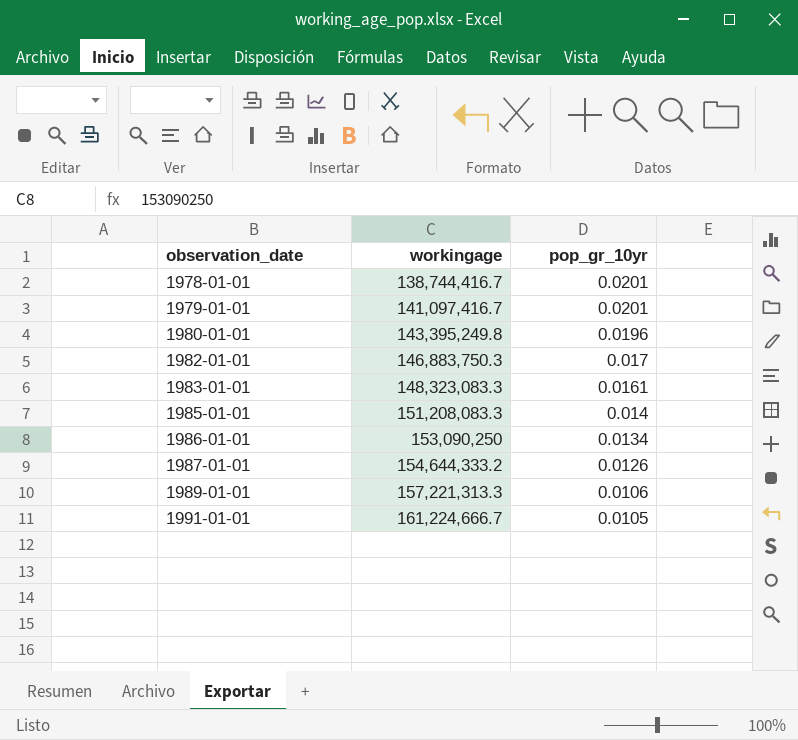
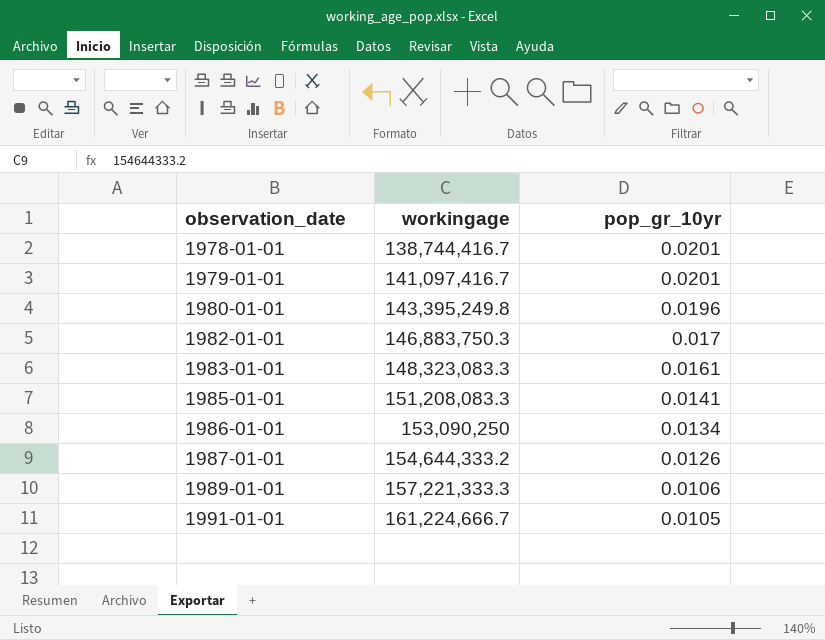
1985-01-01 | pop_gr_10yr: 0.014 -> 0.0141
1989-01-01 | workingage: 157,221,313.3 -> 157,221,333.3

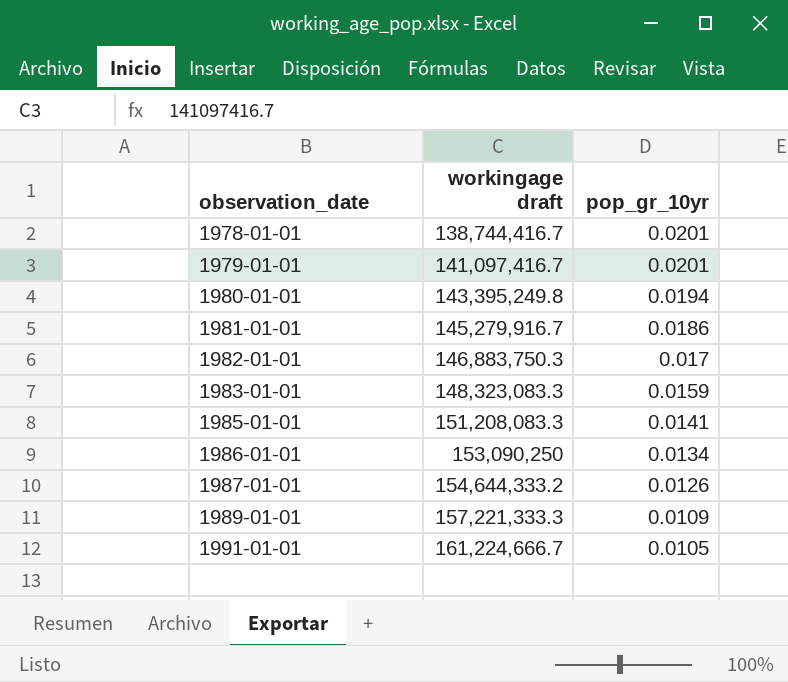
column name: workingage -> workingage draft
1980-01-01 | pop_gr_10yr: 0.0196 -> 0.0194
row 1981-01-01: none -> 145,279,916.7 | 0.0186
1983-01-01 | pop_gr_10yr: 0.0161 -> 0.0159
1989-01-01 | pop_gr_10yr: 0.0106 -> 0.0109

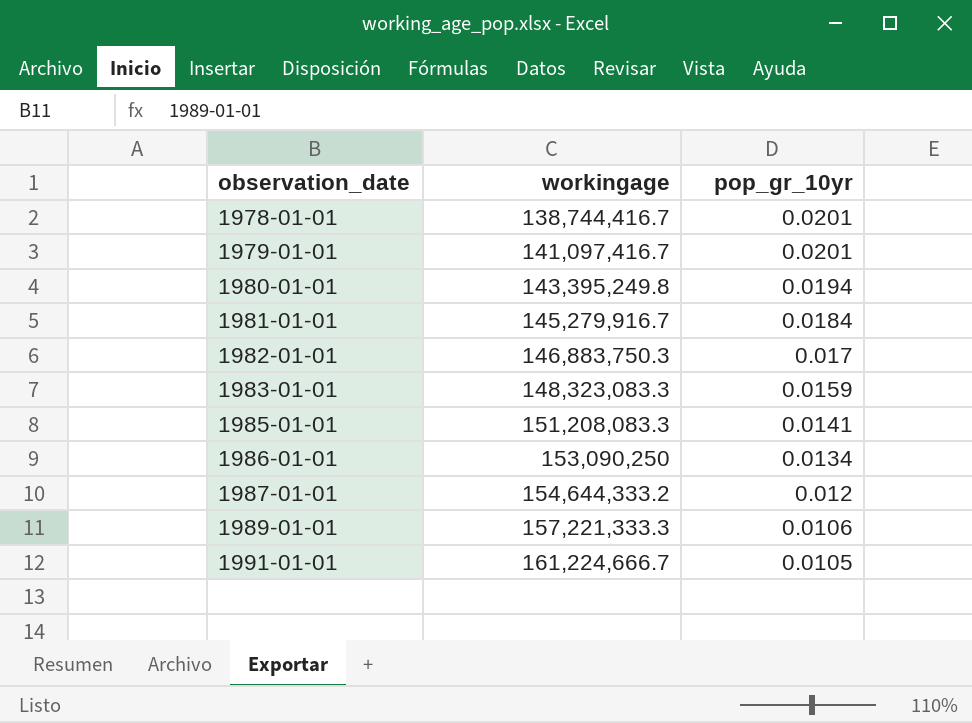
column name: workingage draft -> workingage
1981-01-01 | pop_gr_10yr: 0.0186 -> 0.0184
1987-01-01 | pop_gr_10yr: 0.0126 -> 0.012
1989-01-01 | pop_gr_10yr: 0.0109 -> 0.0106

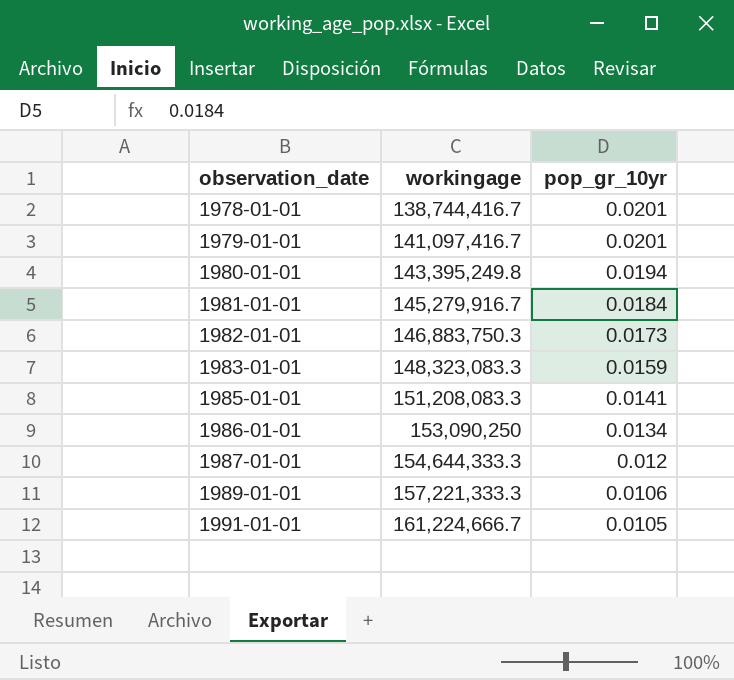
1982-01-01 | pop_gr_10yr: 0.017 -> 0.0173
1987-01-01 | workingage: 154,644,333.2 -> 154,644,333.3

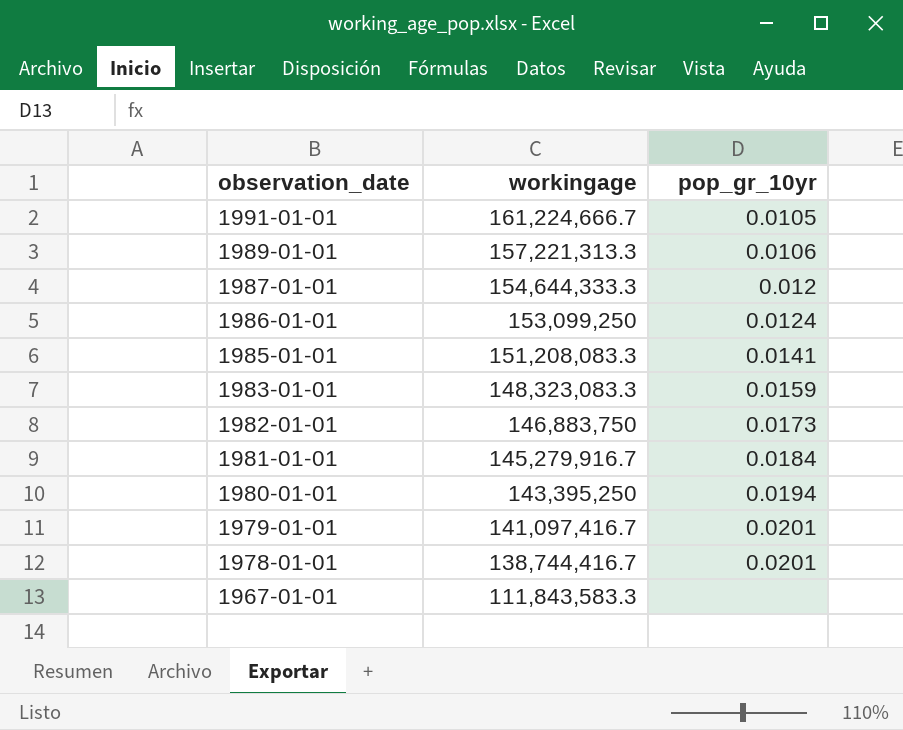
row order: observation_date ascending -> observation_date descending
1989-01-01 | workingage: 157,221,333.3 -> 157,221,313.3
1986-01-01 | workingage: 153,090,250 -> 153,099,250
1986-01-01 | pop_gr_10yr: 0.0134 -> 0.0124
1982-01-01 | workingage: 146,883,750.3 -> 146,883,750
1980-01-01 | workingage: 143,395,249.8 -> 143,395,250
row 1967-01-01: none -> 111,843,583.3 | none

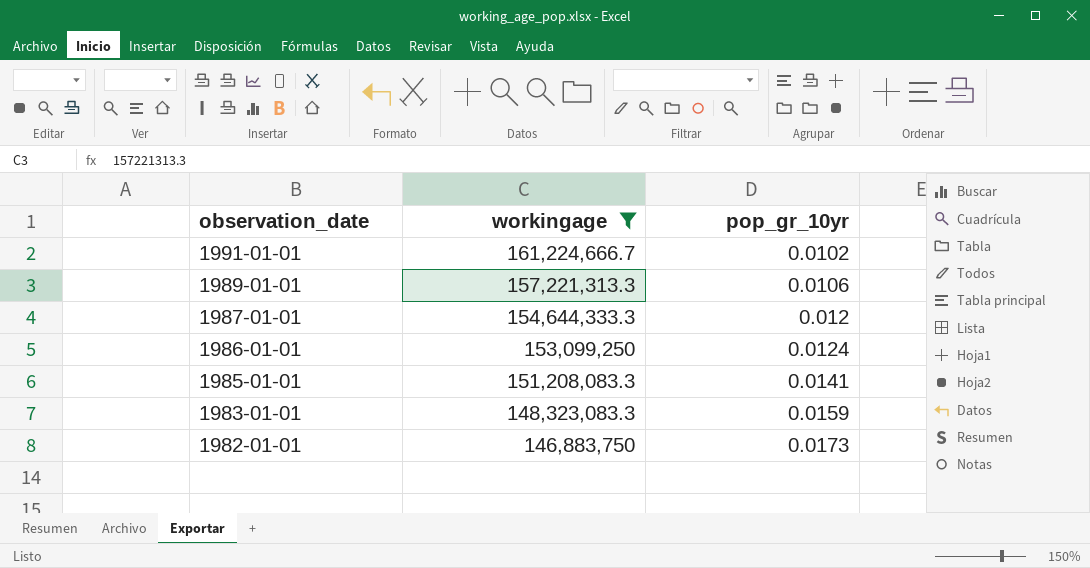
filter: none -> workingage >= 146,883,750
1991-01-01 | pop_gr_10yr: 0.0105 -> 0.0102

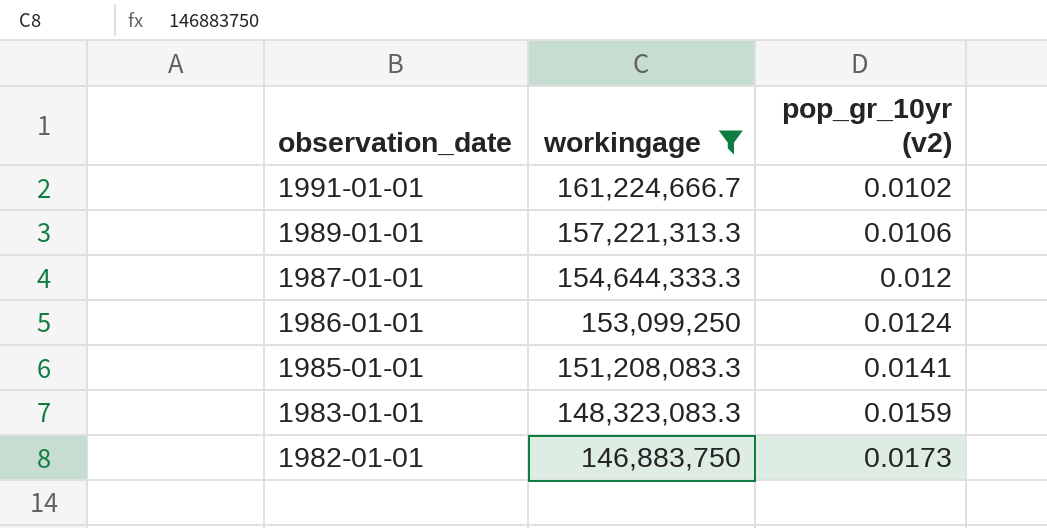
column name: pop_gr_10yr -> pop_gr_10yr (v2)

